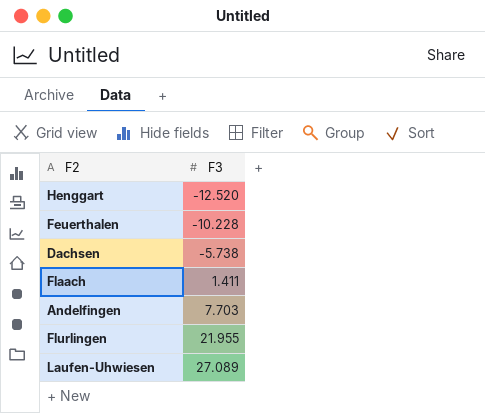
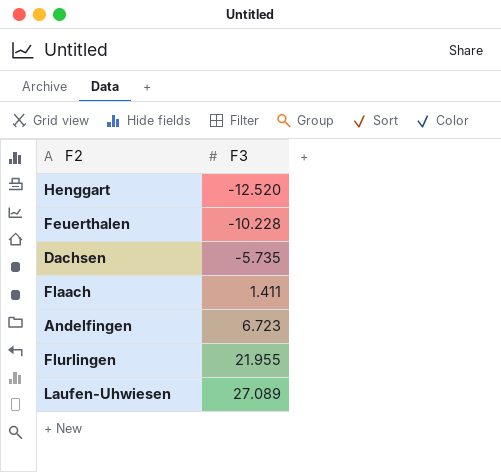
Dachsen | F3: -5.738 -> -5.735
Andelfingen | F3: 7.703 -> 6.723

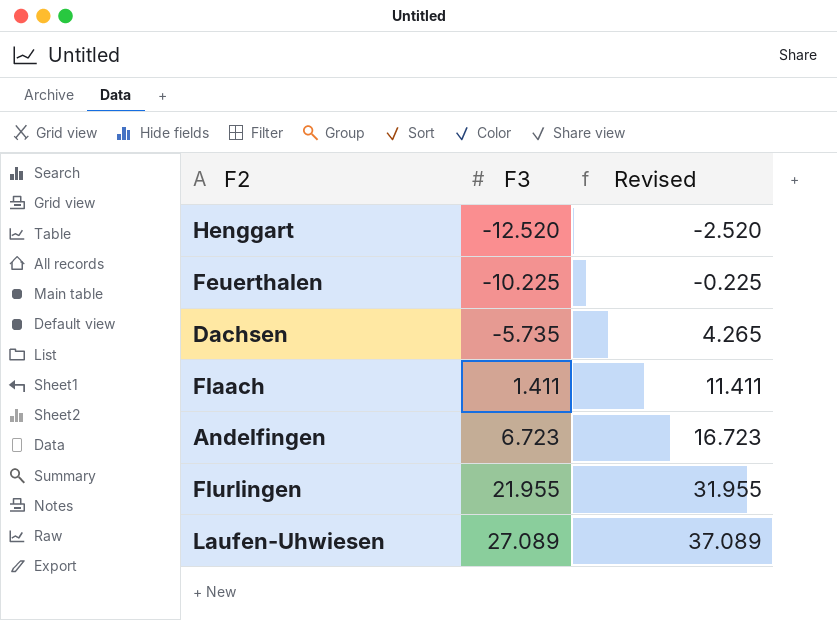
column Revised | formula: none -> [F3] + 10
Feuerthalen | F3: -10.228 -> -10.225

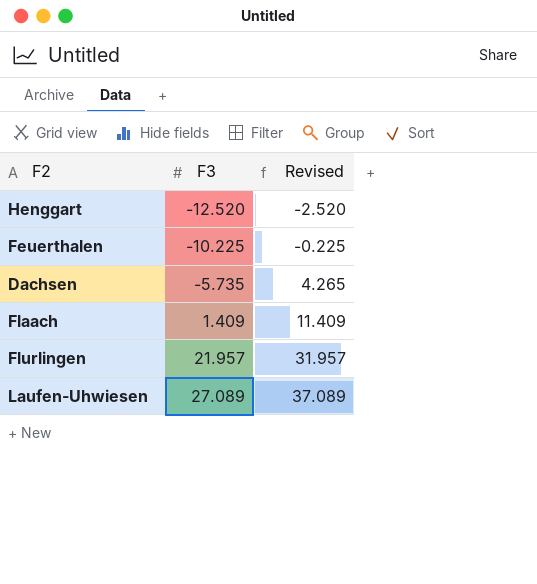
row Andelfingen: 6.723 | 16.723 -> none
Flaach | F3: 1.411 -> 1.409
Flaach | Revised: 11.411 -> 11.409
Flurlingen | F3: 21.955 -> 21.957
Flurlingen | Revised: 31.955 -> 31.957

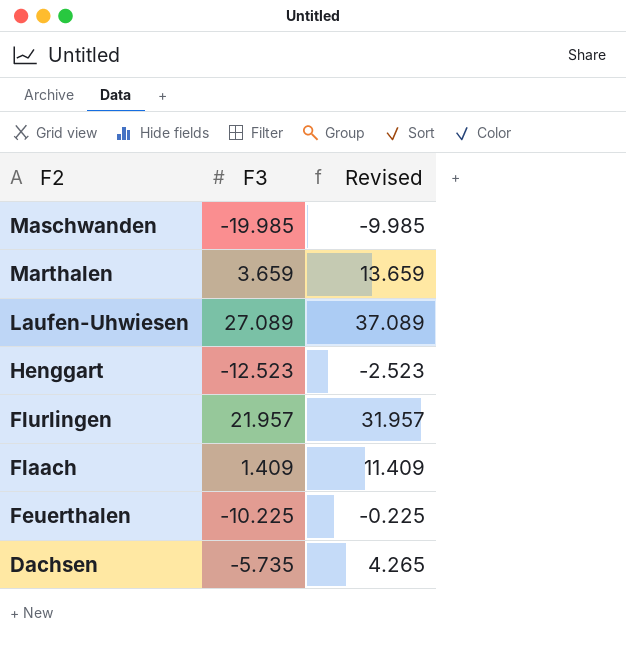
row order: F3 ascending -> F2 descending
row Maschwanden: none -> -19.985 | -9.985
row Marthalen: none -> 3.659 | 13.659
Henggart | F3: -12.520 -> -12.523
Henggart | Revised: -2.520 -> -2.523

